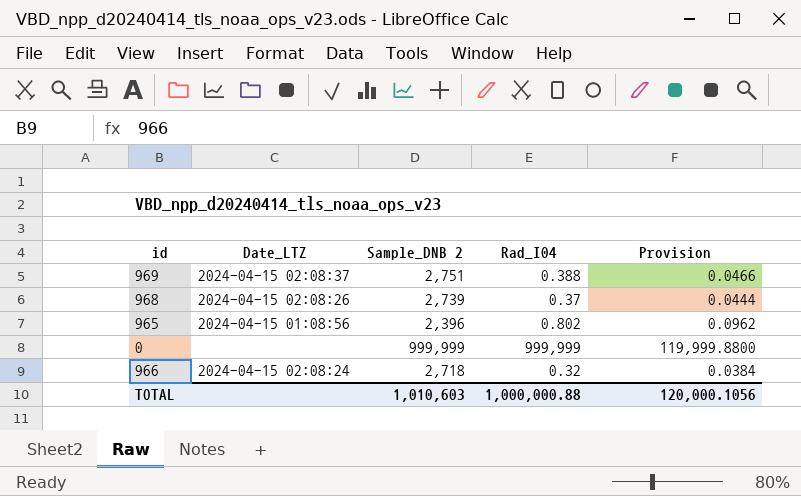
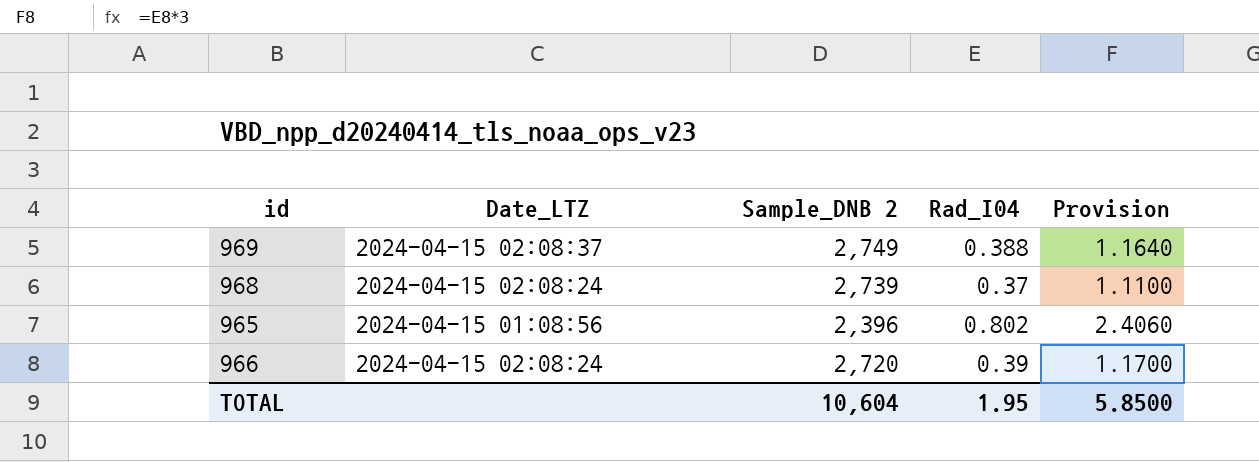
column Provision | formula: [Rad_I04] * 0.12 -> [Rad_I04] * 3
row 0: none | 999,999 | 999,999 | 119,999.8800 -> none
969 | Sample_DNB 2: 2,751 -> 2,749
968 | Date_LTZ: 2024-04-15 02:08:26 -> 2024-04-15 02:08:24
966 | Sample_DNB 2: 2,718 -> 2,720
966 | Rad_I04: 0.32 -> 0.39
TOTAL | Sample_DNB 2: 1,010,603 -> 10,604
TOTAL | Rad_I04: 1,000,000.88 -> 1.95
TOTAL | Provision: 120,000.1056 -> 5.8500

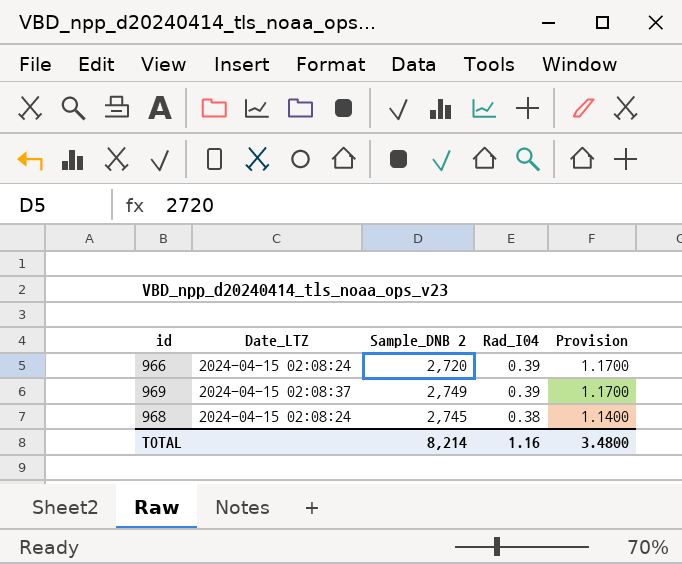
row order: none -> Rad_I04 descending
row 965: 2024-04-15 01:08:56 | 2,396 | 0.802 | 2.4060 -> none
969 | Rad_I04: 0.388 -> 0.39
969 | Provision: 1.1640 -> 1.1700
968 | Sample_DNB 2: 2,739 -> 2,745
968 | Rad_I04: 0.37 -> 0.38
968 | Provision: 1.1100 -> 1.1400
TOTAL | Sample_DNB 2: 10,604 -> 8,214
TOTAL | Rad_I04: 1.95 -> 1.16
TOTAL | Provision: 5.8500 -> 3.4800

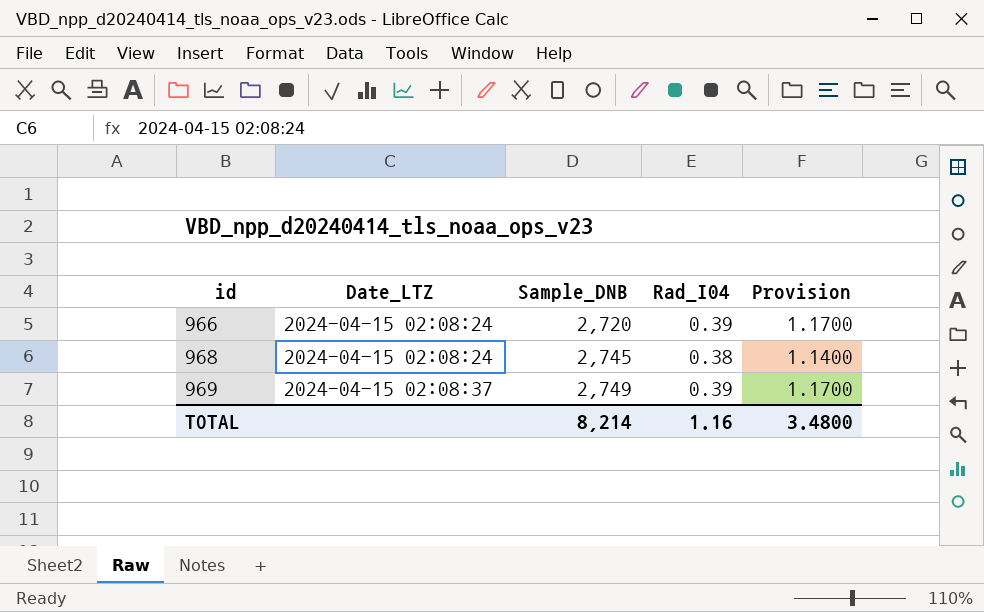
row order: Rad_I04 descending -> id ascending
column name: Sample_DNB 2 -> Sample_DNB

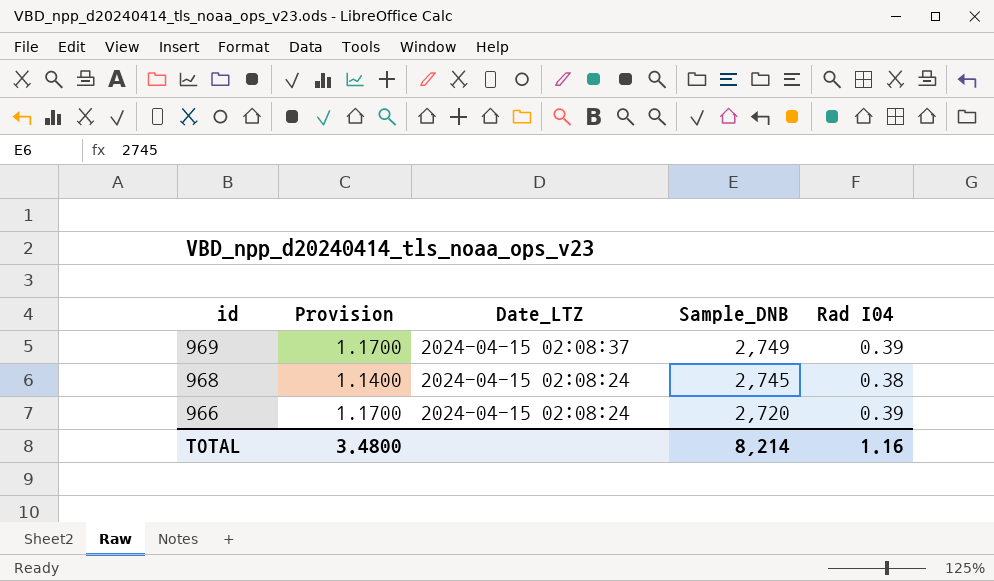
row order: id ascending -> id descending
column Provision | position: 5 -> 2
column name: Rad_I04 -> Rad I04

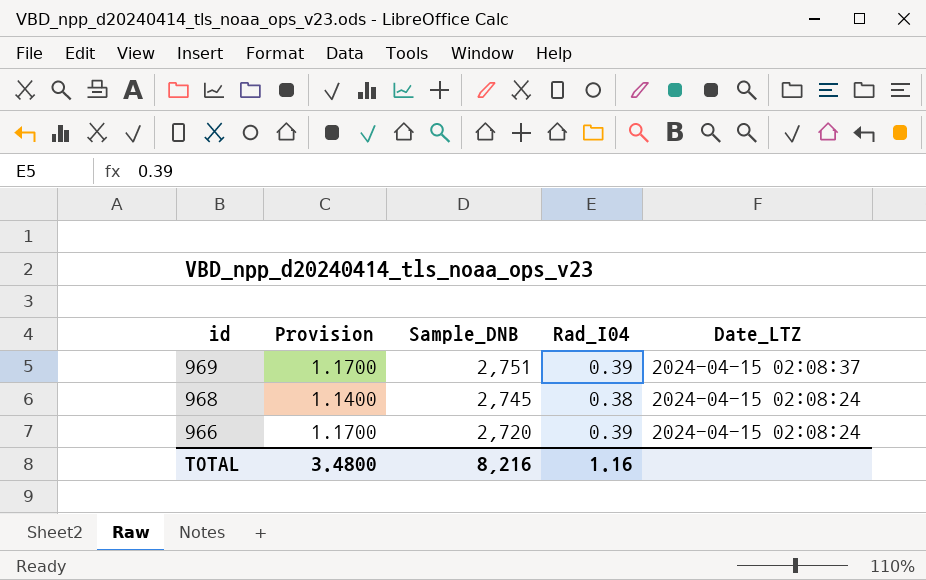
column name: Rad I04 -> Rad_I04
column Date_LTZ | position: 3 -> 5
969 | Sample_DNB: 2,749 -> 2,751
TOTAL | Sample_DNB: 8,214 -> 8,216

